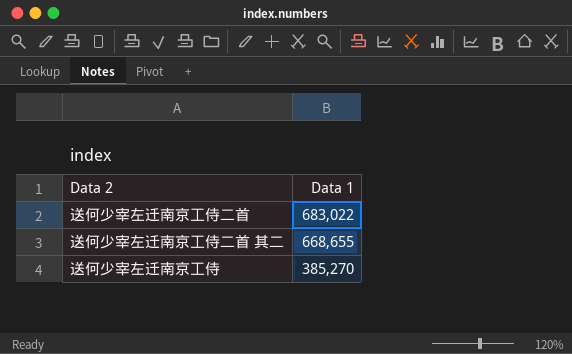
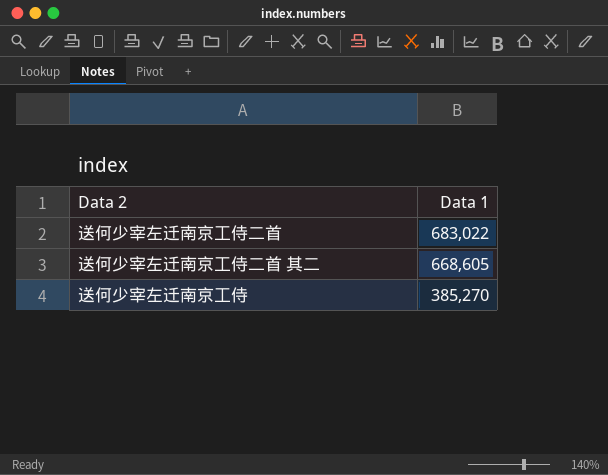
送何少宰左迁南京工侍二首 其二 | Data 1: 668,655 -> 668,605

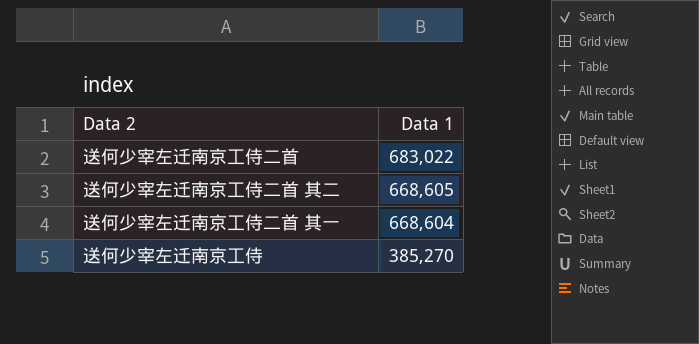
row 送何少宰左迁南京工侍二首 其一: none -> 668,604

